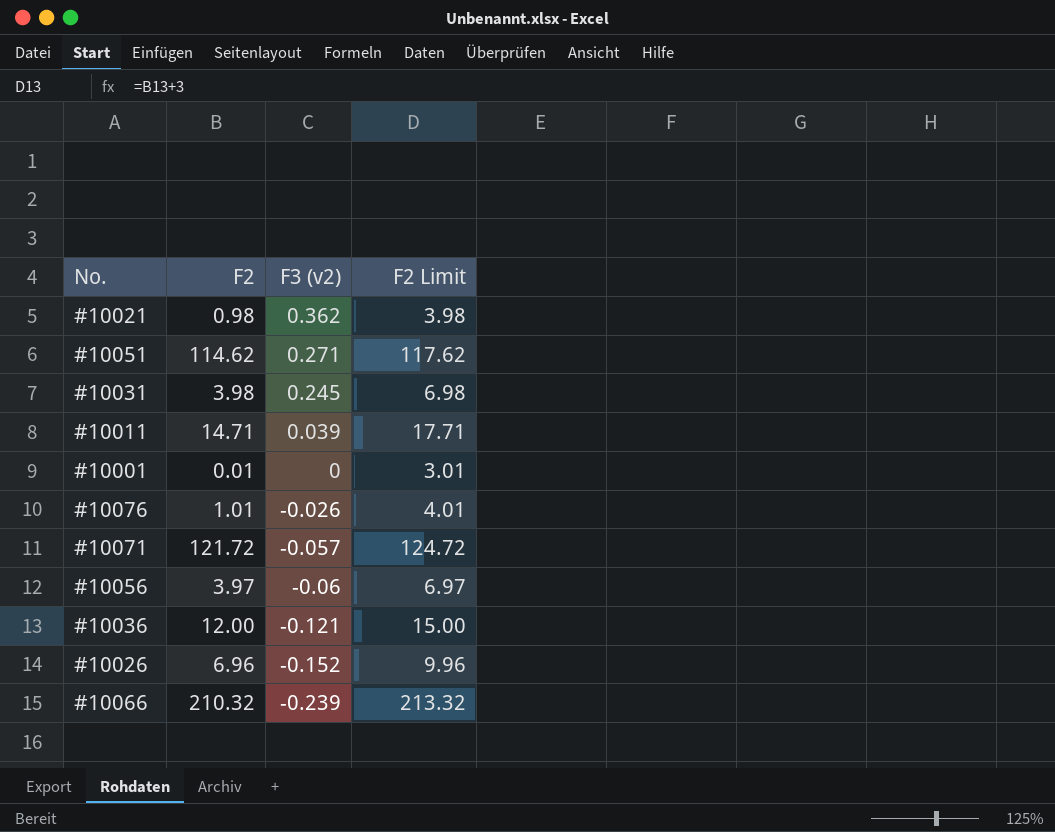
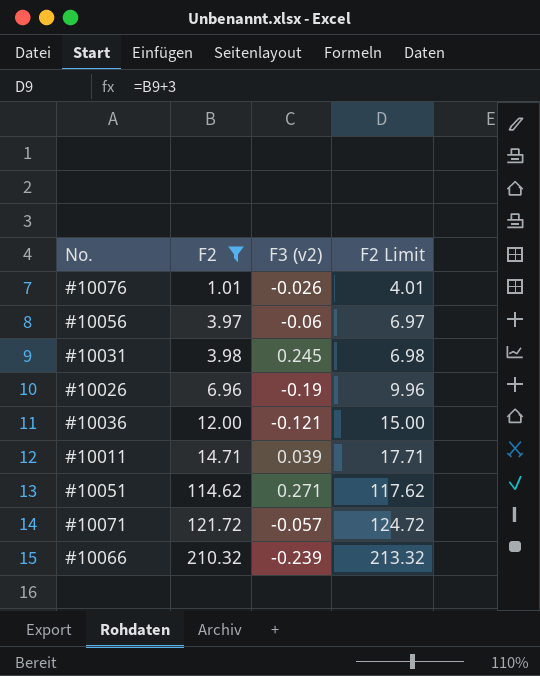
filter: none -> F2 >= 1.01
row order: F3 (v2) descending -> F2 ascending
#10026 | F3 (v2): -0.152 -> -0.19

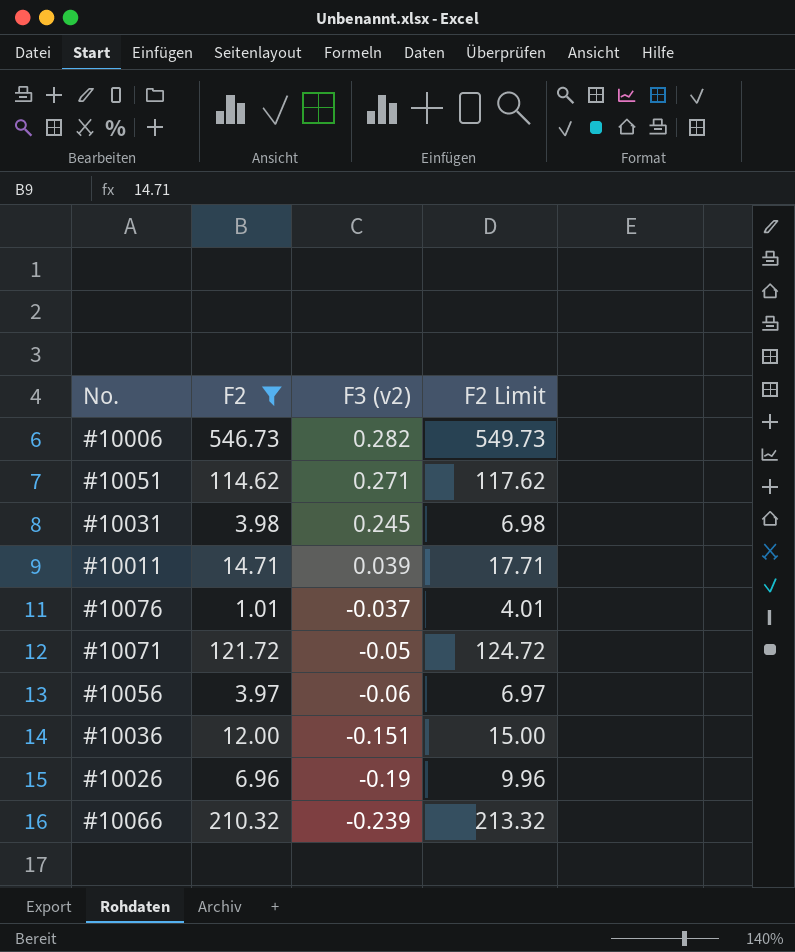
row order: F2 ascending -> F3 (v2) descending
row #10006: none -> 546.73 | 0.282 | 549.73
#10076 | F3 (v2): -0.026 -> -0.037
#10071 | F3 (v2): -0.057 -> -0.05
#10036 | F3 (v2): -0.121 -> -0.151

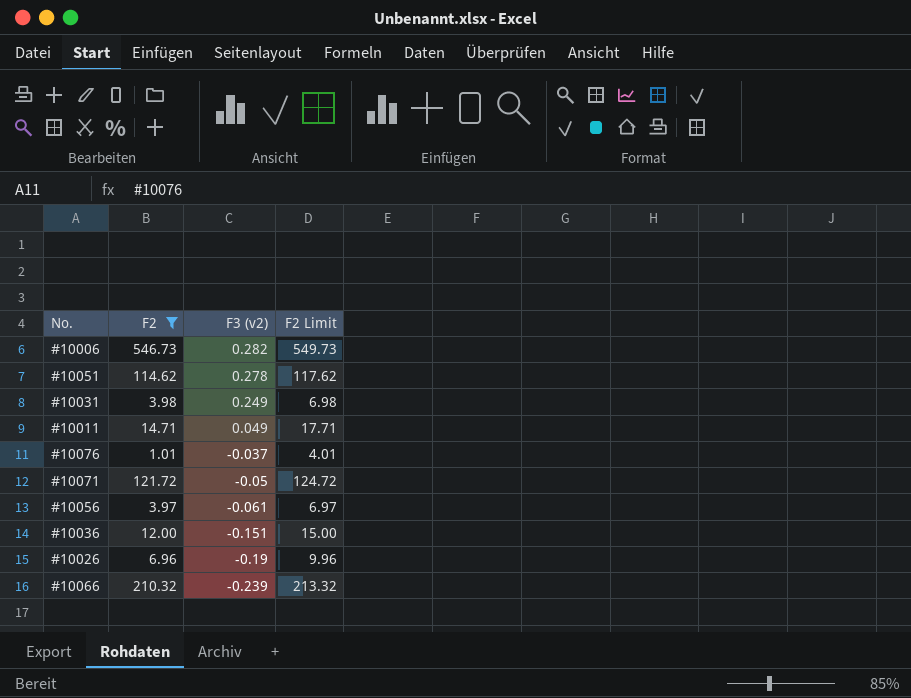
#10051 | F3 (v2): 0.271 -> 0.278
#10031 | F3 (v2): 0.245 -> 0.249
#10011 | F3 (v2): 0.039 -> 0.049
#10056 | F3 (v2): -0.06 -> -0.061

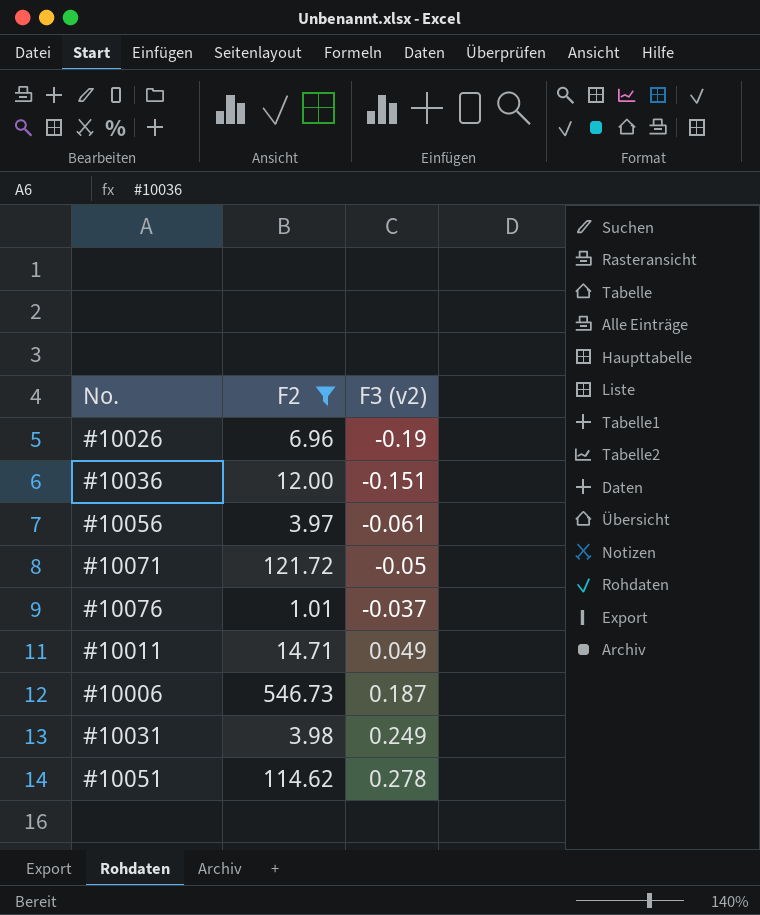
row order: F3 (v2) descending -> F3 (v2) ascending
column F2 Limit | formula: [F2] + 3 -> none
row #10066: 210.32 | -0.239 | 213.32 -> none
#10006 | F3 (v2): 0.282 -> 0.187

